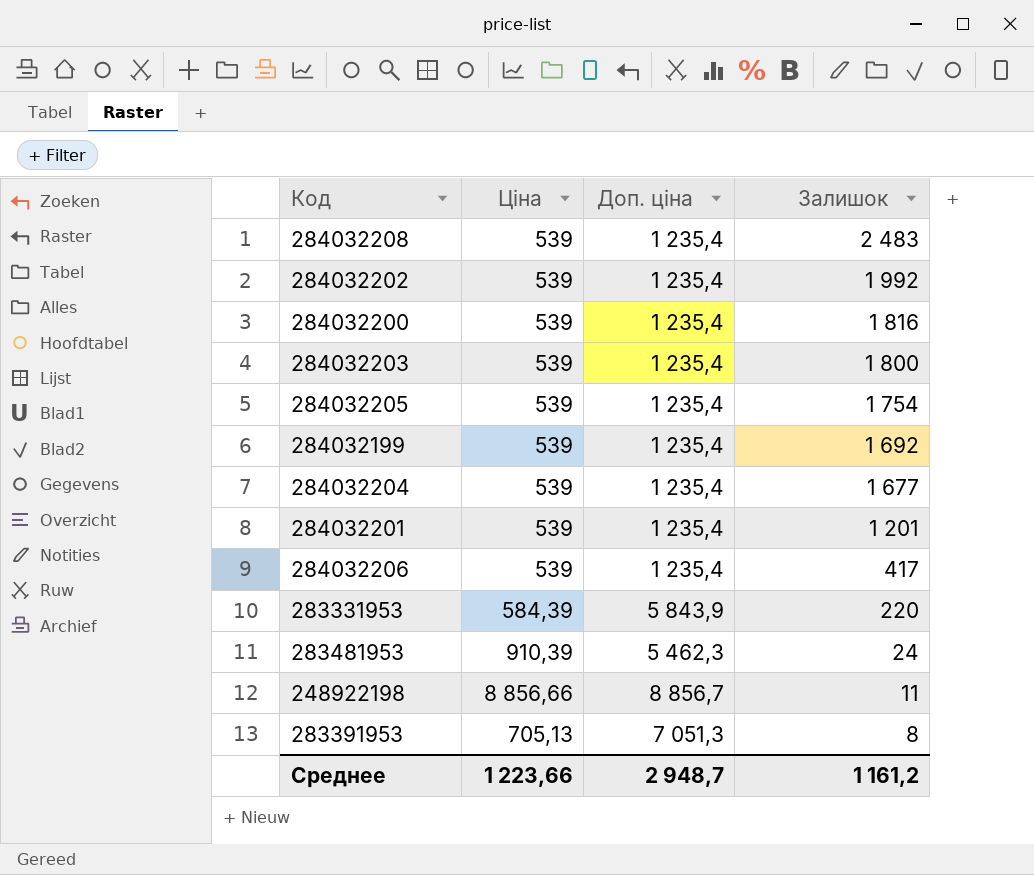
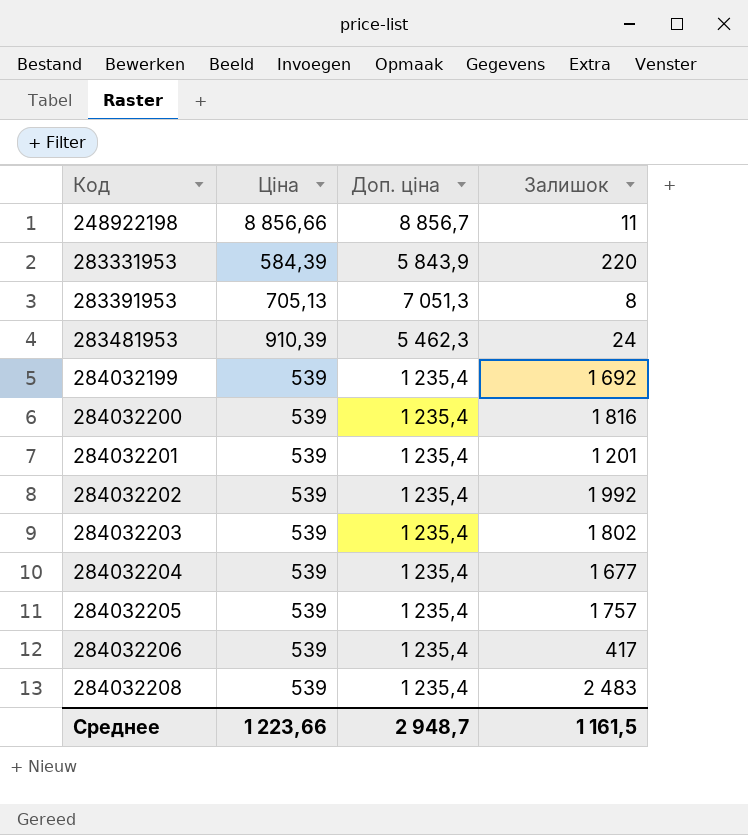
row order: Залишок descending -> Код ascending
284032203 | Залишок: 1 800 -> 1 802
284032205 | Залишок: 1 754 -> 1 757
Среднее | Залишок: 1 161,2 -> 1 161,5

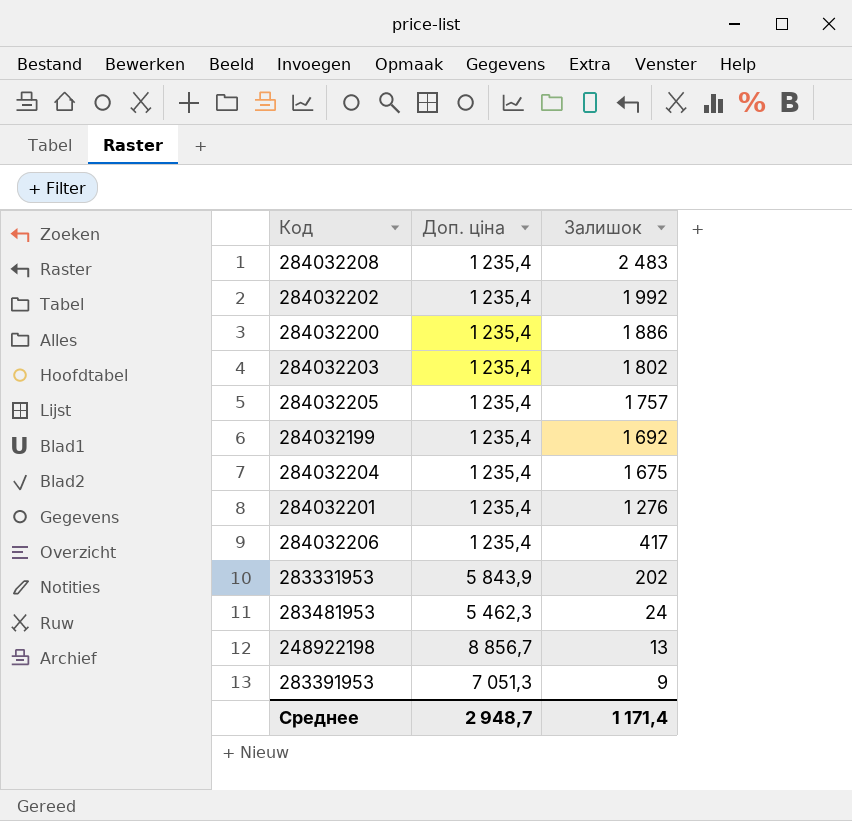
row order: Код ascending -> Залишок descending
column Ціна | position: 2 -> none
284032200 | Залишок: 1 816 -> 1 886
284032204 | Залишок: 1 677 -> 1 675
284032201 | Залишок: 1 201 -> 1 276
283331953 | Залишок: 220 -> 202
248922198 | Залишок: 11 -> 13
283391953 | Залишок: 8 -> 9
Среднее | Залишок: 1 161,5 -> 1 171,4

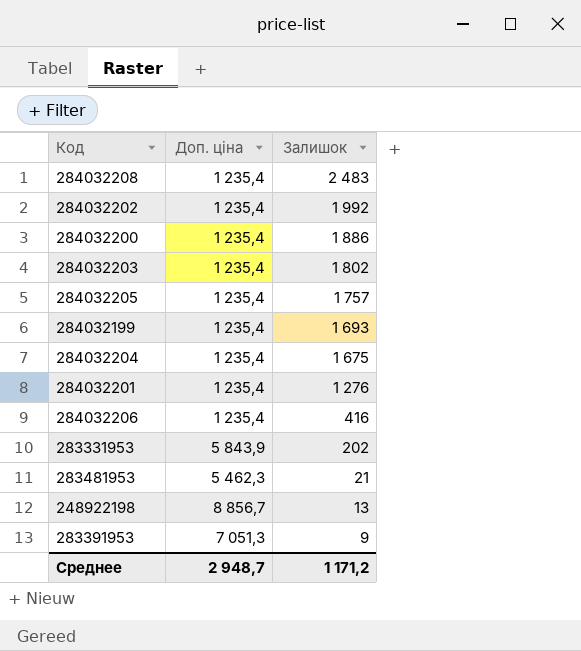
284032199 | Залишок: 1 692 -> 1 693
284032206 | Залишок: 417 -> 416
283481953 | Залишок: 24 -> 21
Среднее | Залишок: 1 171,4 -> 1 171,2

